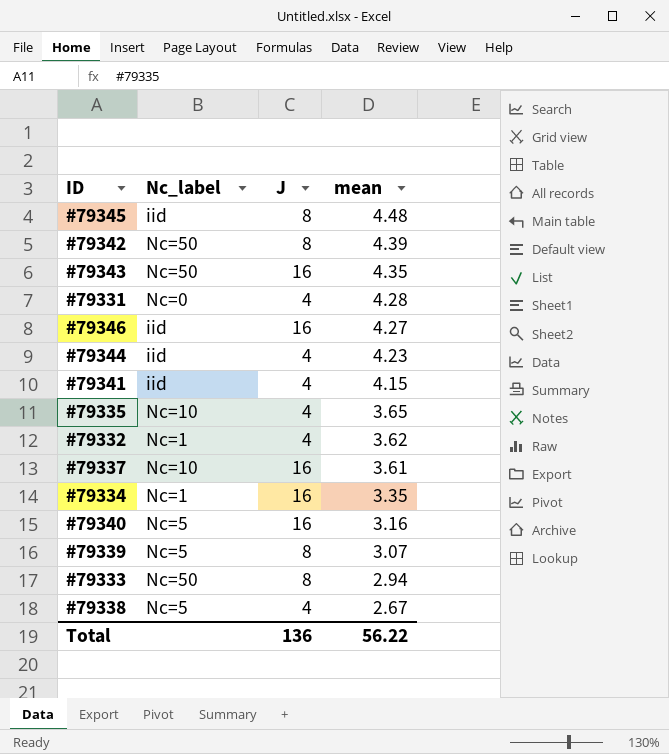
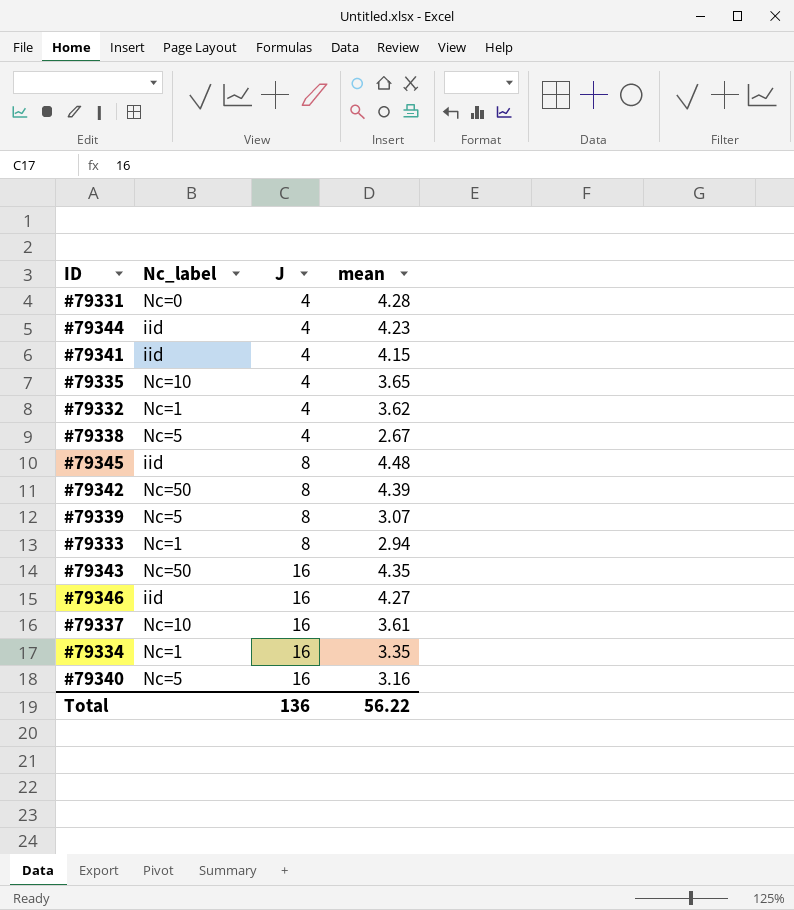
row order: mean descending -> J ascending
#79333 | Nc_label: Nc=50 -> Nc=1

